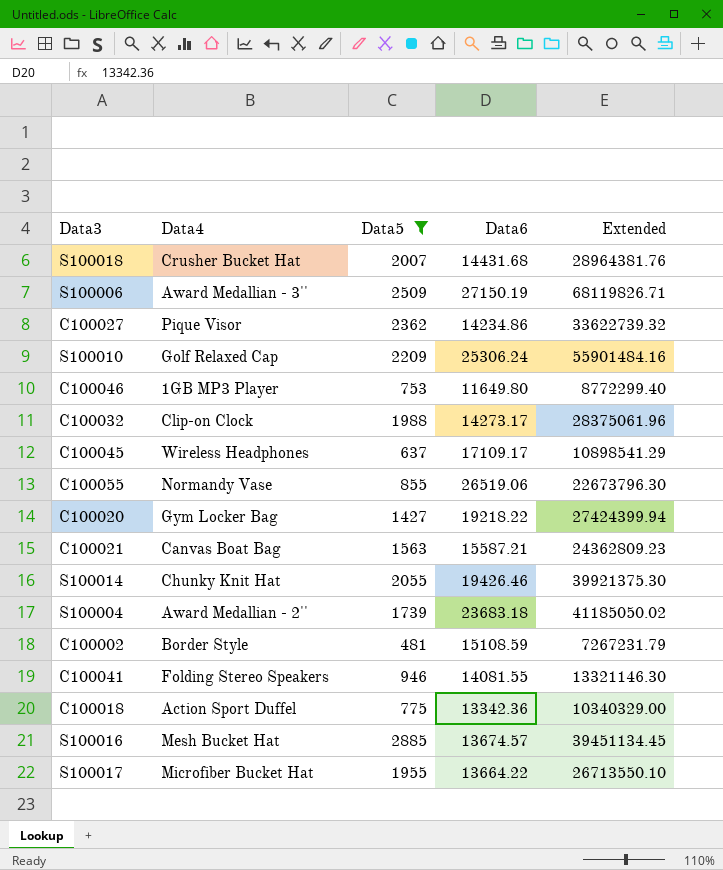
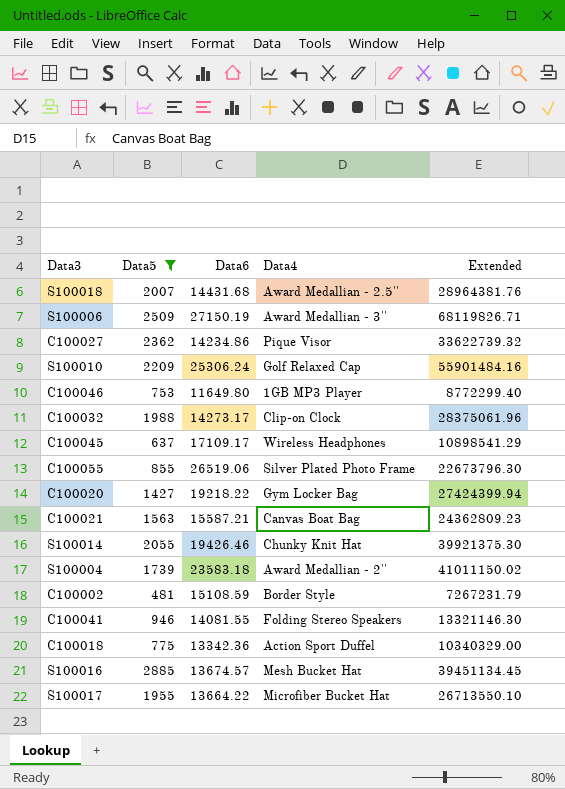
column Data4 | position: 2 -> 4
S100018 | Data4: Crusher Bucket Hat -> Award Medallian - 2.5''
C100055 | Data4: Normandy Vase -> Silver Plated Photo Frame
S100004 | Data6: 23683.18 -> 23583.18
S100004 | Extended: 41185050.02 -> 41011150.02

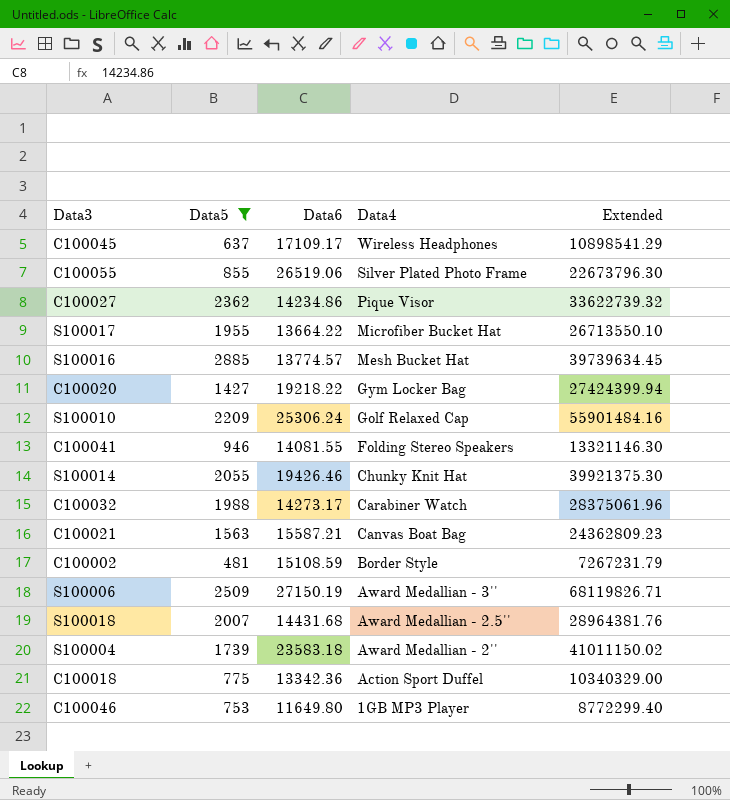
row order: none -> Data4 descending
S100016 | Data6: 13674.57 -> 13774.57
S100016 | Extended: 39451134.45 -> 39739634.45
C100032 | Data4: Clip-on Clock -> Carabiner Watch

